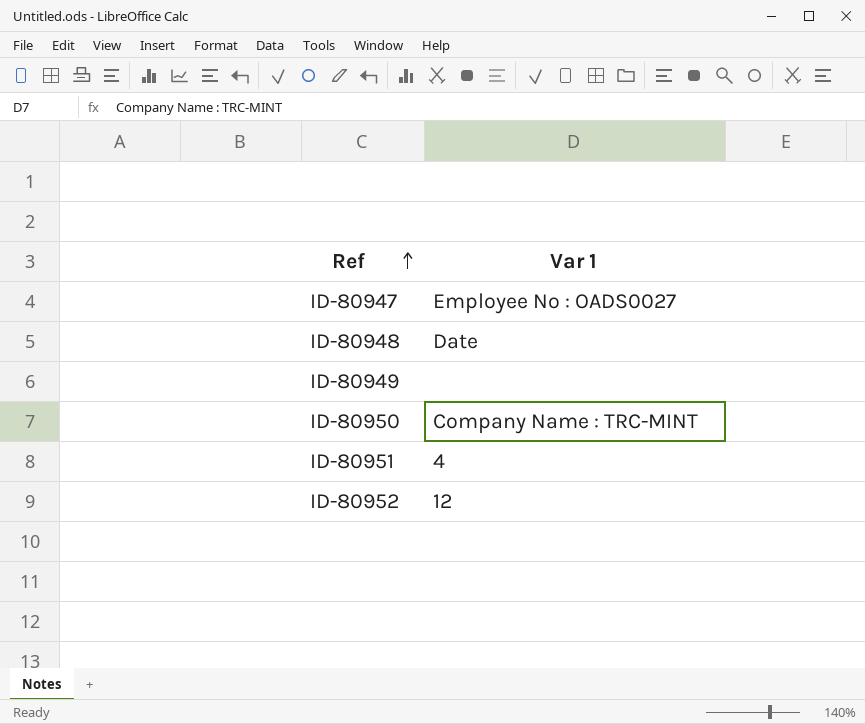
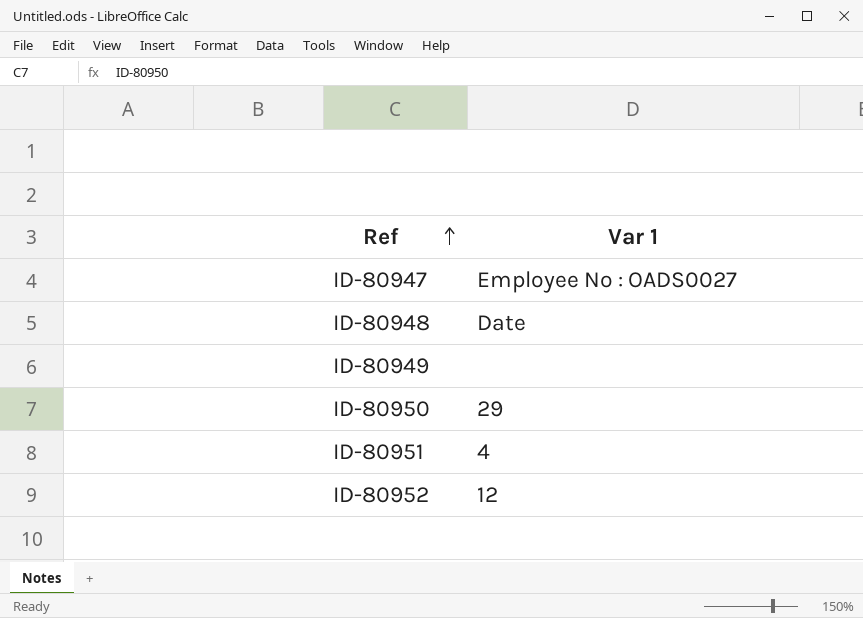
ID-80950 | Var 1: Company Name : TRC-MINT -> 29

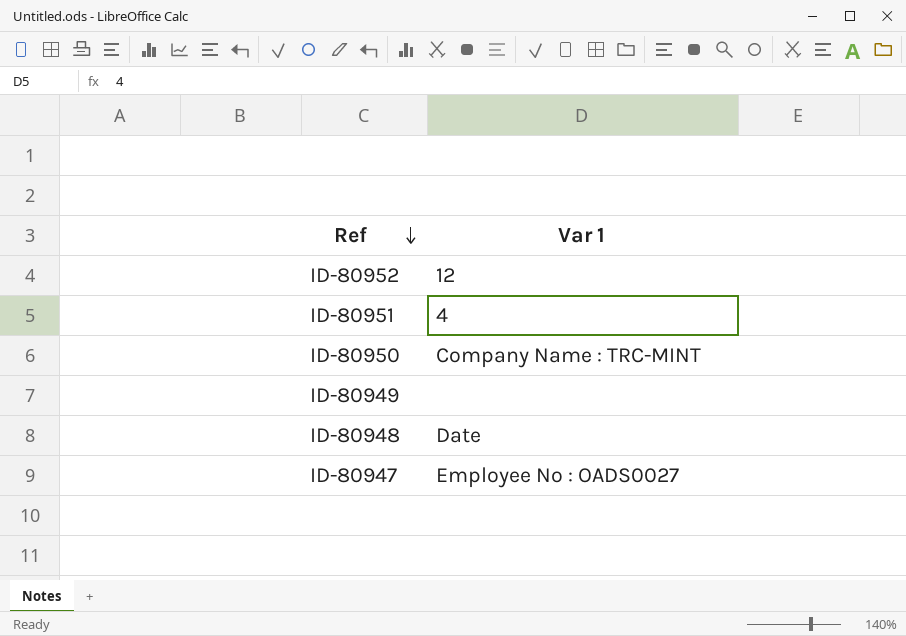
row order: Ref ascending -> Ref descending
ID-80950 | Var 1: 29 -> Company Name : TRC-MINT

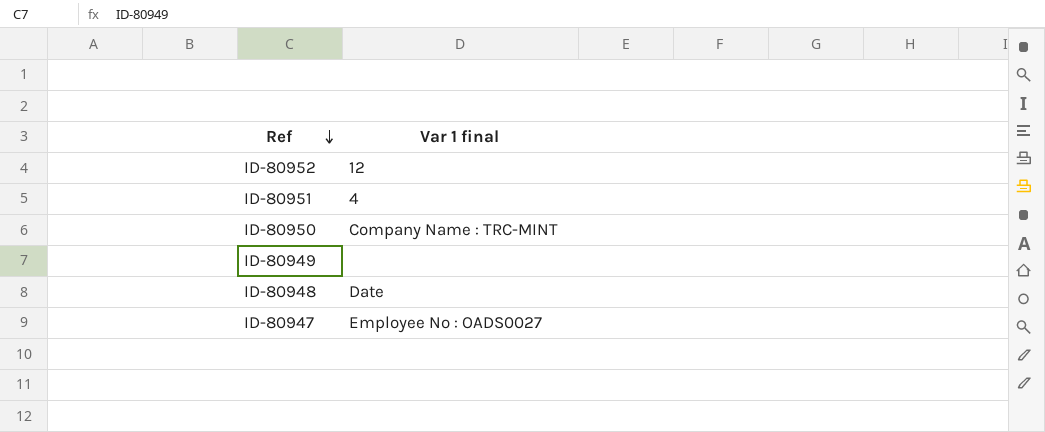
column name: Var 1 -> Var 1 final

